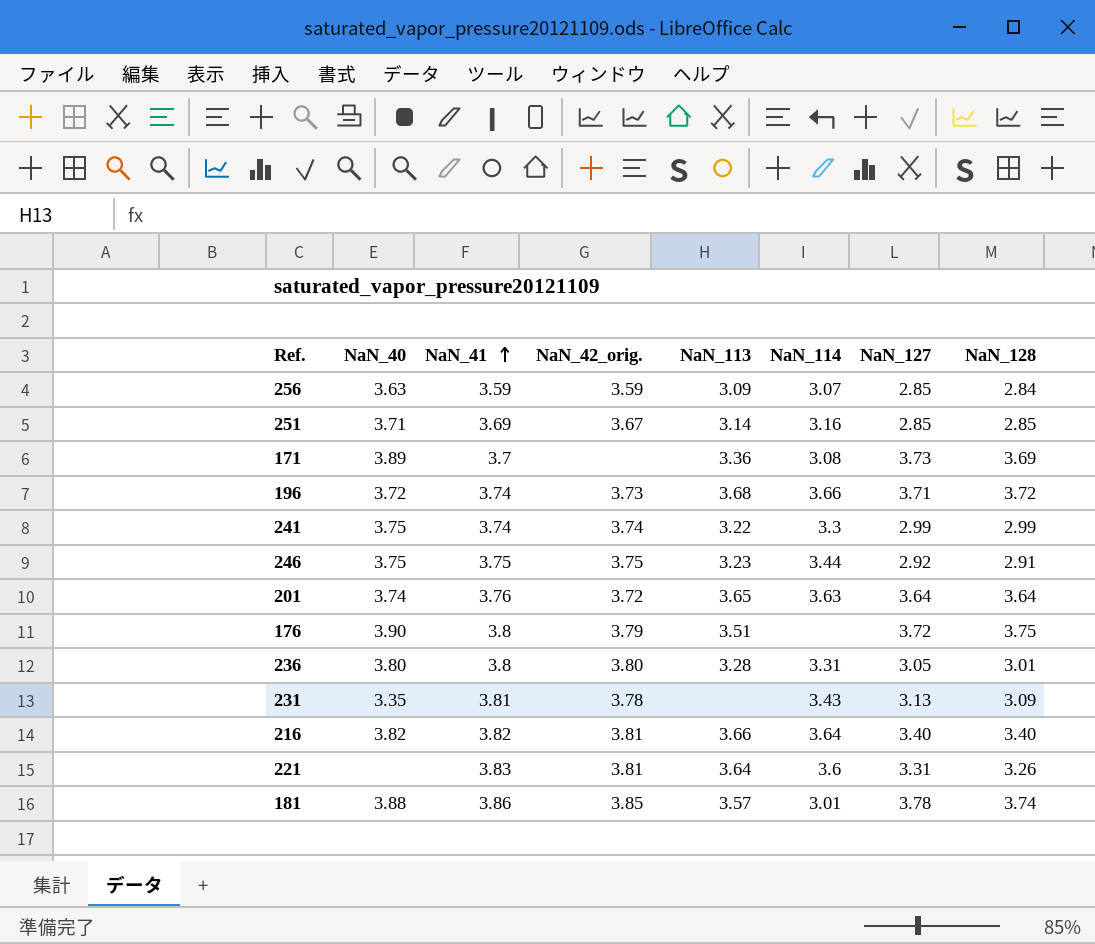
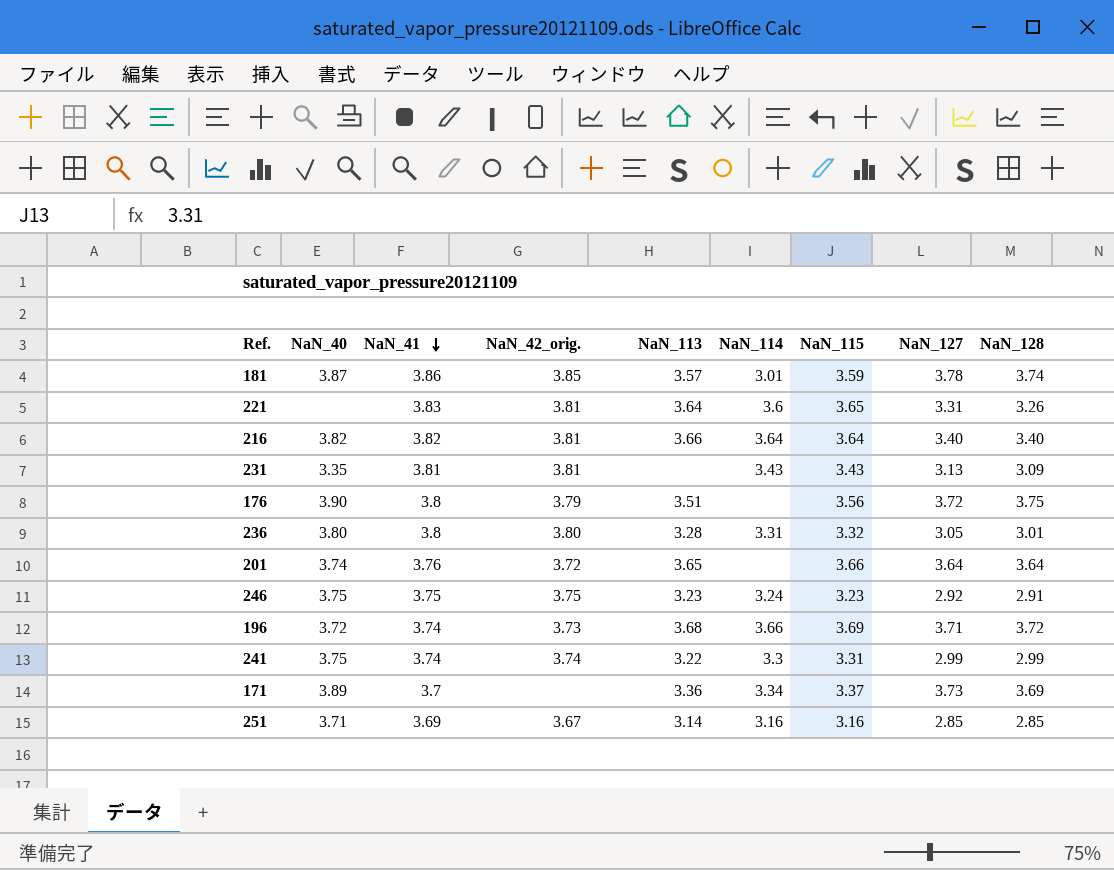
row order: NaN_41 ascending -> NaN_41 descending
column NaN_115 | position: none -> 7
row 256: 3.63 | 3.59 | 3.59 | 3.09 | 3.07 | 2.85 | 2.84 -> none
181 | NaN_40: 3.88 -> 3.87
231 | NaN_42_orig.: 3.78 -> 3.81
201 | NaN_114: 3.63 -> none
246 | NaN_114: 3.44 -> 3.24
171 | NaN_114: 3.08 -> 3.34

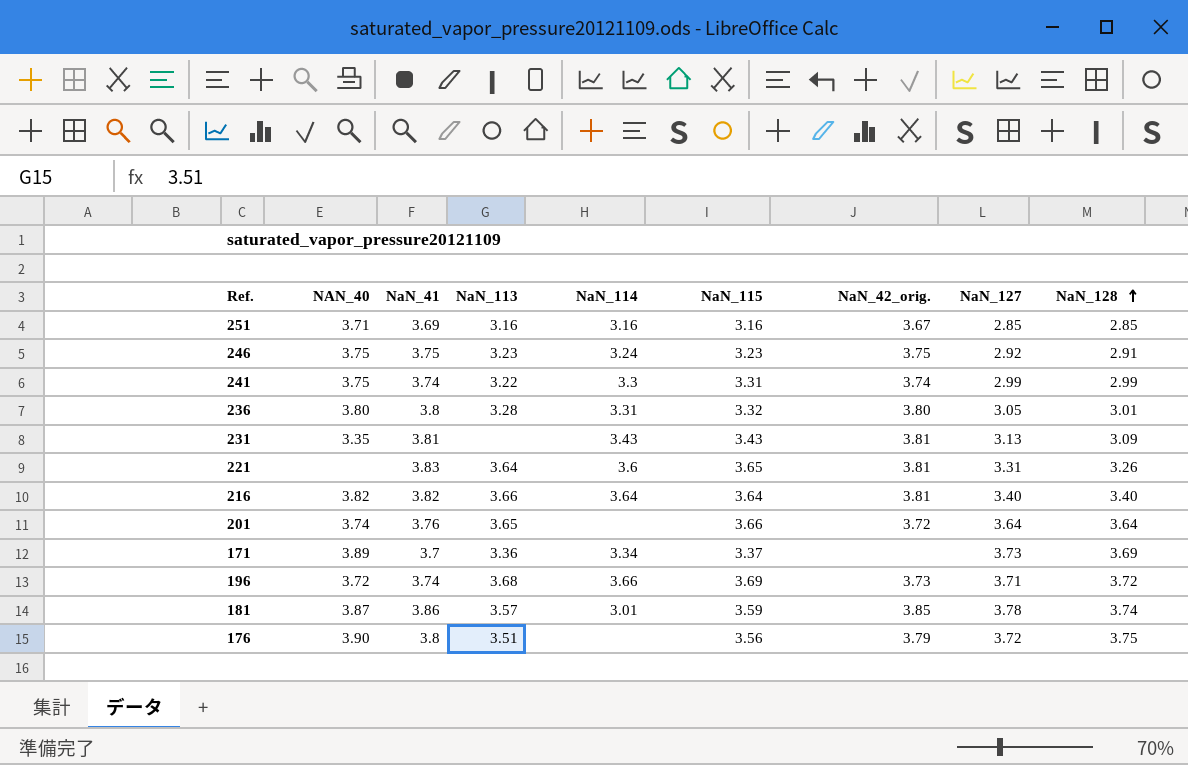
row order: NaN_41 descending -> NaN_128 ascending
column name: NaN_40 -> NAN_40
column NaN_42_orig. | position: 4 -> 7
251 | NaN_113: 3.14 -> 3.16

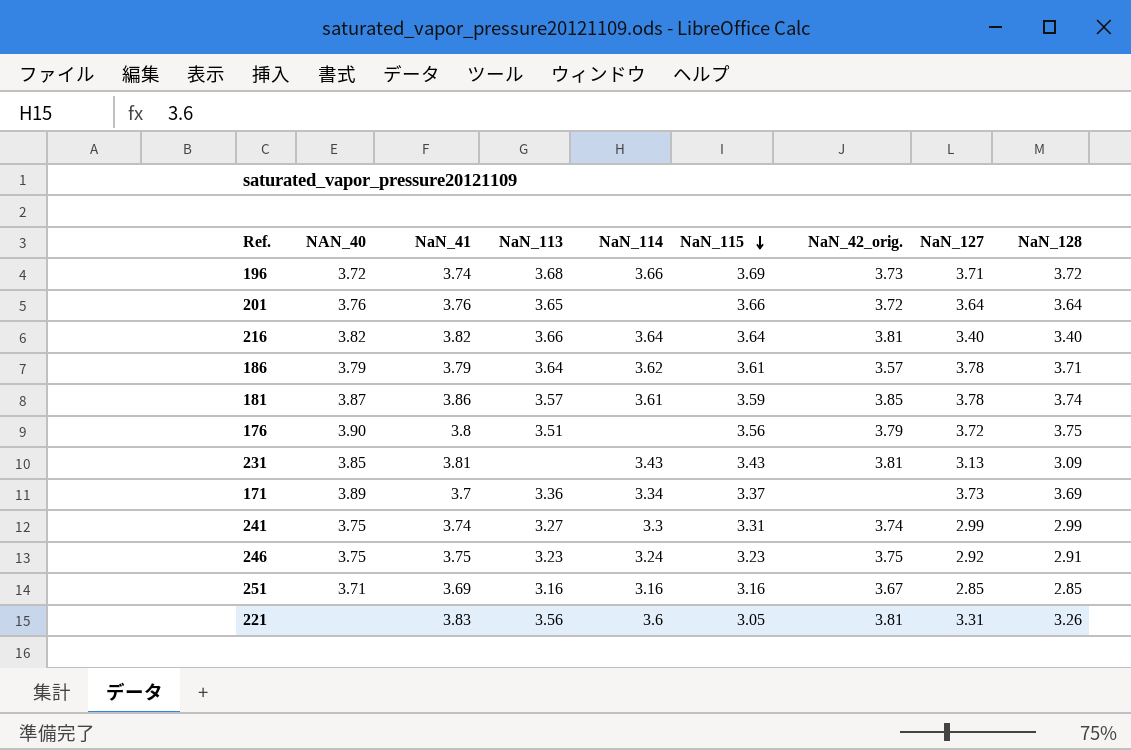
row order: NaN_128 ascending -> NaN_115 descending
row 236: 3.80 | 3.8 | 3.28 | 3.31 | 3.32 | 3.80 | 3.05 | 3.01 -> none
201 | NAN_40: 3.74 -> 3.76
row 186: none -> 3.79 | 3.79 | 3.64 | 3.62 | 3.61 | 3.57 | 3.78 | 3.71
181 | NaN_114: 3.01 -> 3.61
231 | NAN_40: 3.35 -> 3.85
241 | NaN_113: 3.22 -> 3.27
221 | NaN_113: 3.64 -> 3.56
221 | NaN_115: 3.65 -> 3.05

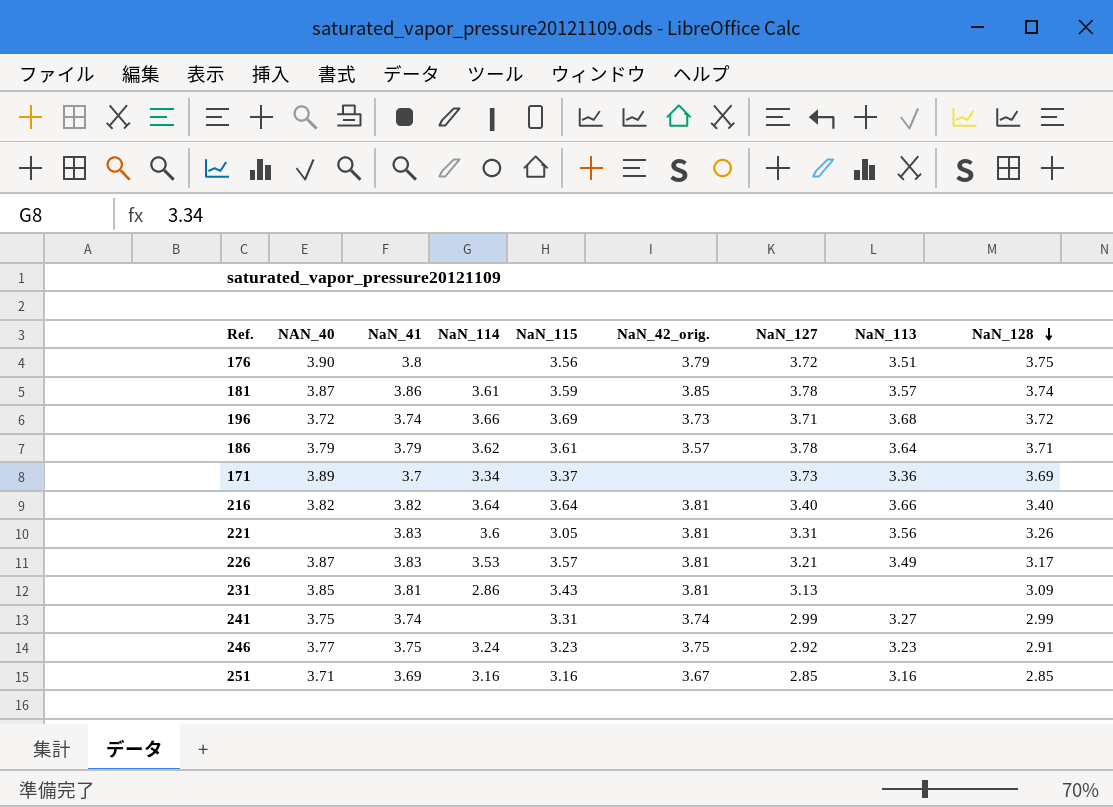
row order: NaN_115 descending -> NaN_128 descending
column NaN_113 | position: 4 -> 8
row 201: 3.76 | 3.76 | 3.65 | none | 3.66 | 3.72 | 3.64 | 3.64 -> none
row 226: none -> 3.87 | 3.83 | 3.53 | 3.57 | 3.81 | 3.21 | 3.49 | 3.17
231 | NaN_114: 3.43 -> 2.86
241 | NaN_114: 3.3 -> none
246 | NAN_40: 3.75 -> 3.77

